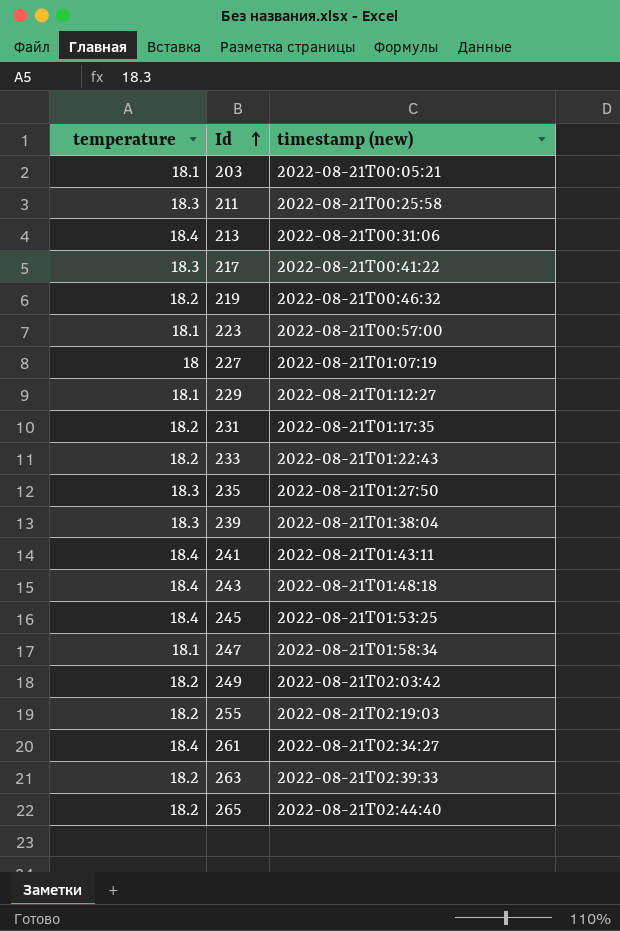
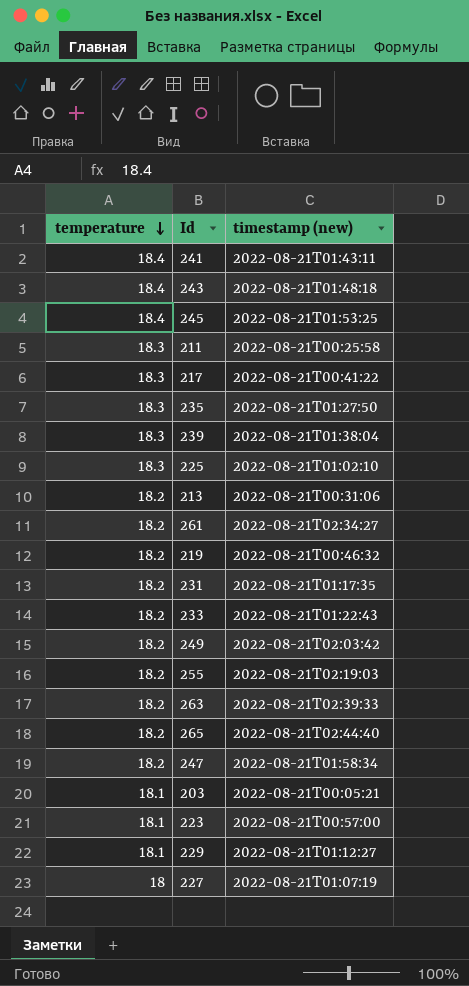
row order: Id ascending -> temperature descending
row 225: none -> 18.3 | 2022-08-21T01:02:10
213 | temperature: 18.4 -> 18.2
261 | temperature: 18.4 -> 18.2
247 | temperature: 18.1 -> 18.2

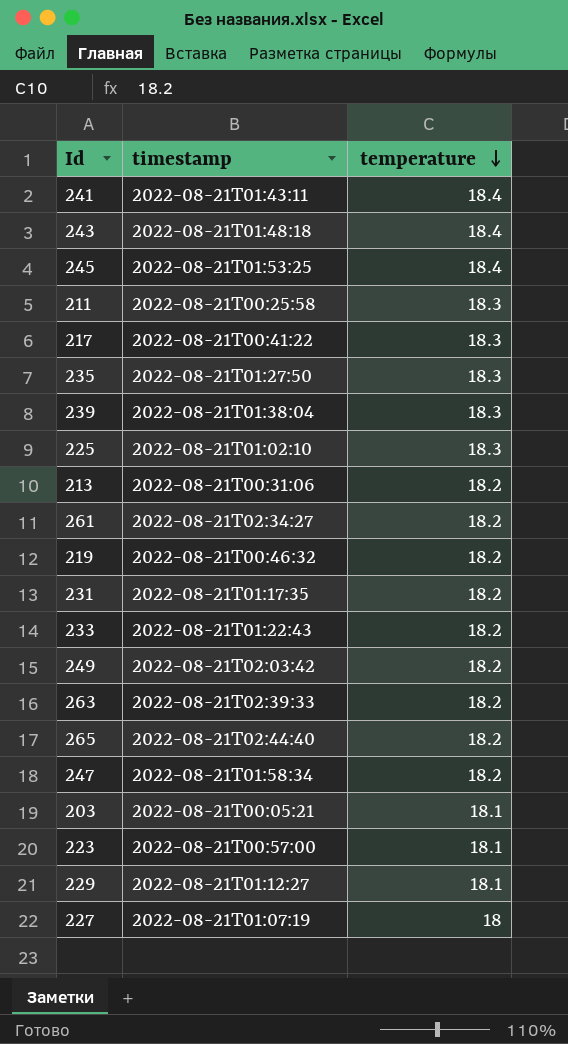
column name: timestamp (new) -> timestamp
column temperature | position: 1 -> 3
row 255: 18.2 | 2022-08-21T02:19:03 -> none

